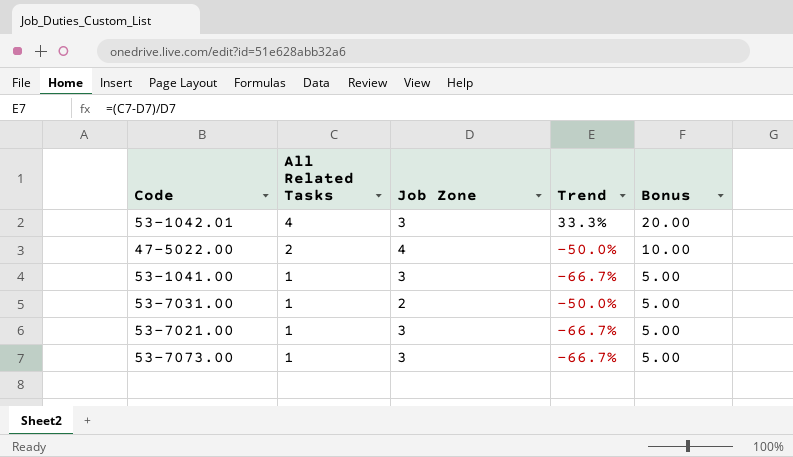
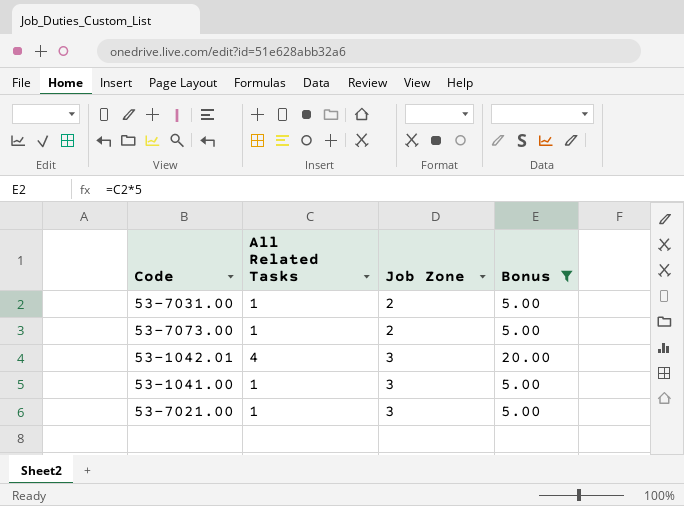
filter: none -> Bonus != 10.00
row order: All Related Tasks descending -> Job Zone ascending
column Trend | formula: ([All Related Tasks] - [Job Zone]) / [Job Zone] -> none
53-7073.00 | Job Zone: 3 -> 2

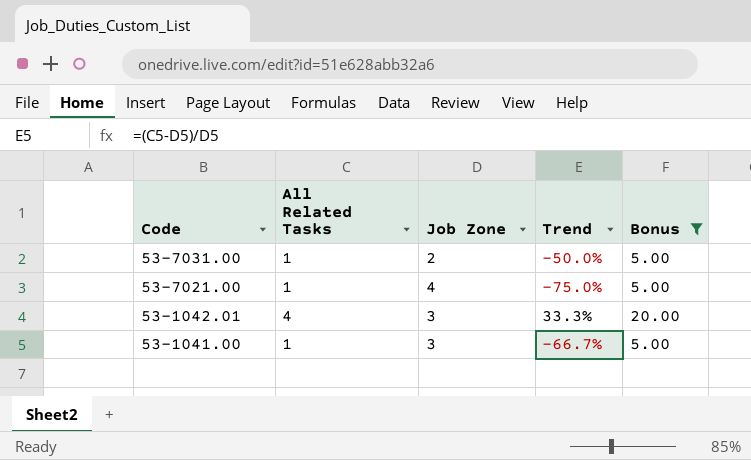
row order: Job Zone ascending -> Code descending
column Trend | formula: none -> ([All Related Tasks] - [Job Zone]) / [Job Zone]
row 53-7073.00: 1 | 2 | 5.00 -> none
53-7021.00 | Job Zone: 3 -> 4

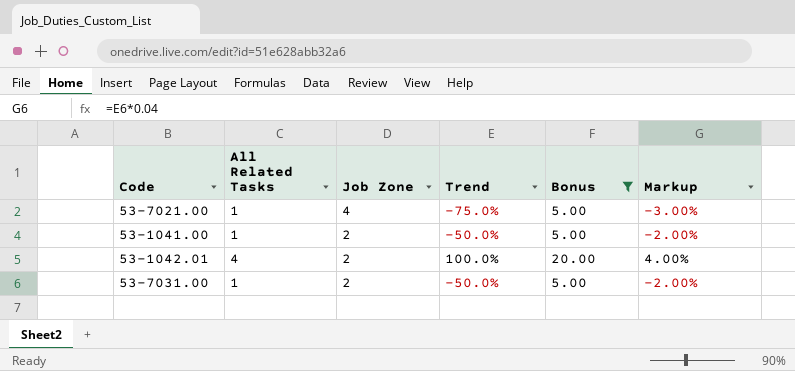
row order: Code descending -> Job Zone descending
column Markup | formula: none -> [Trend] * 0.04
53-1041.00 | Job Zone: 3 -> 2
53-1041.00 | Trend: -66.7% -> -50.0%
53-1042.01 | Job Zone: 3 -> 2
53-1042.01 | Trend: 33.3% -> 100.0%

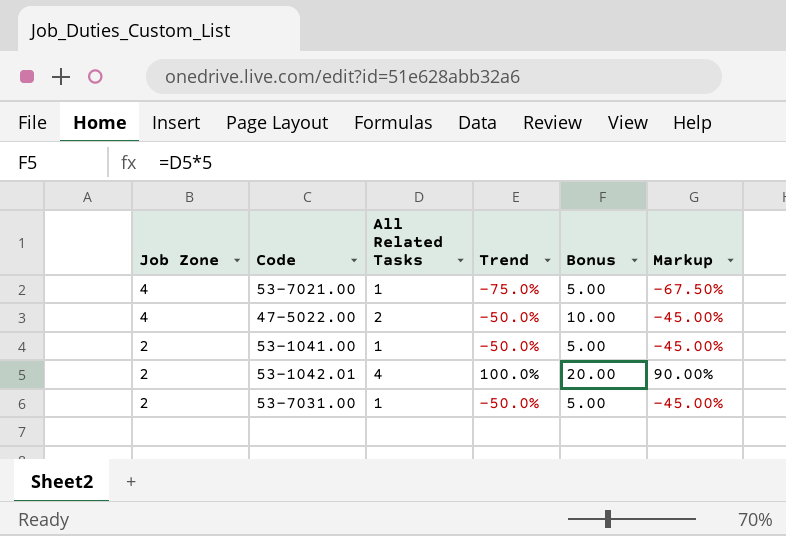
filter: Bonus != 10.00 -> none
column Job Zone | position: 3 -> 1
column Markup | formula: [Trend] * 0.04 -> [Trend] * 0.9

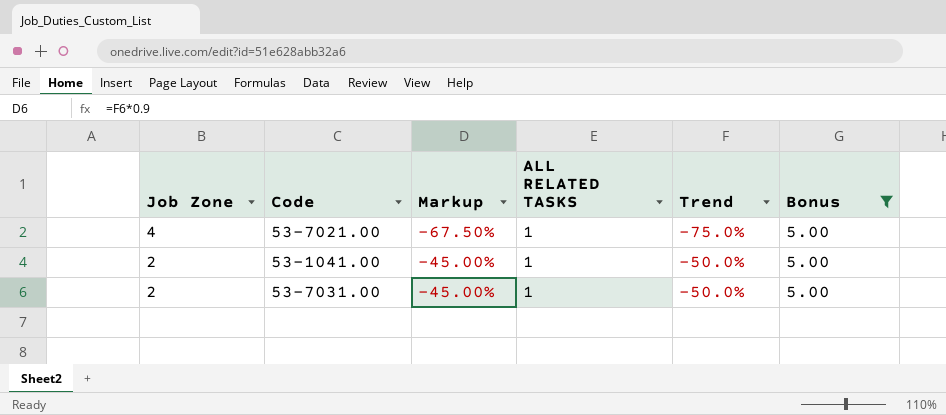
filter: none -> Bonus = 5.00
column Markup | position: 6 -> 3
column name: All Related Tasks -> ALL RELATED TASKS

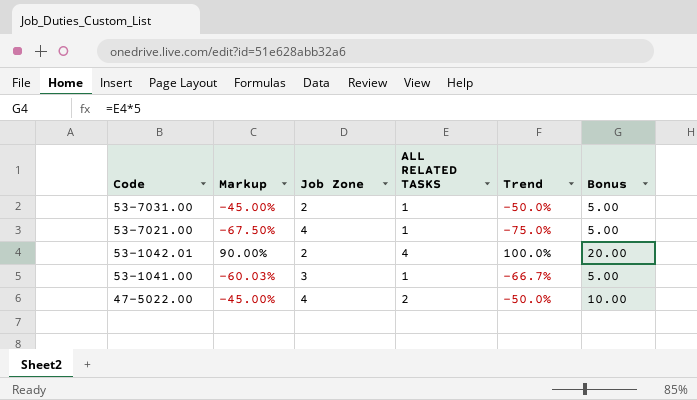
filter: Bonus = 5.00 -> none
row order: Job Zone descending -> Code descending
column Job Zone | position: 1 -> 3
53-1041.00 | Markup: -45.00% -> -60.03%
53-1041.00 | Job Zone: 2 -> 3
53-1041.00 | Trend: -50.0% -> -66.7%

